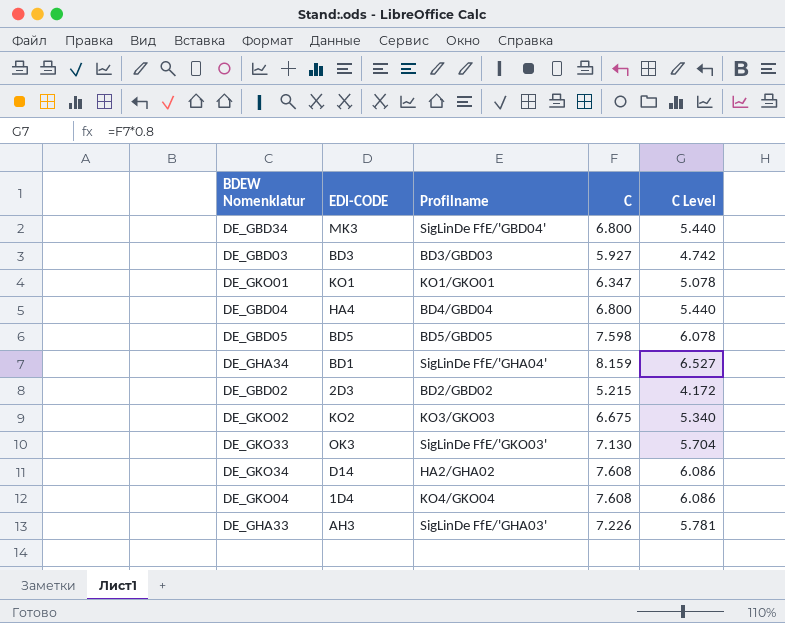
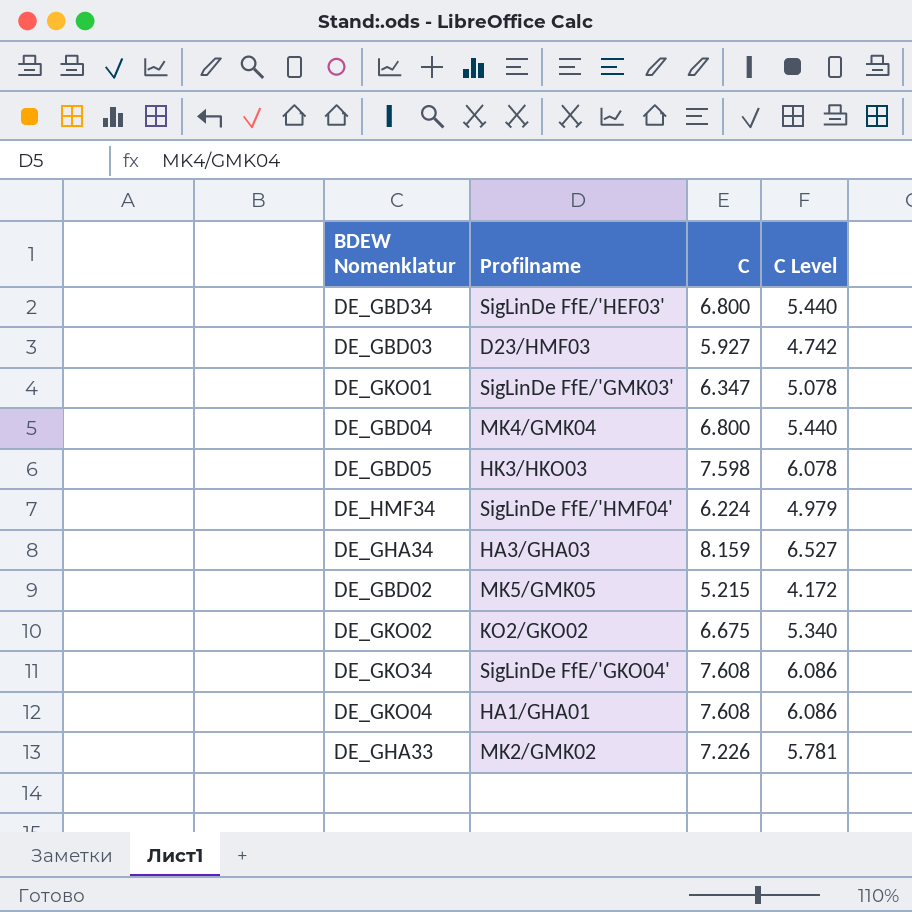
column EDI-CODE | position: 2 -> none
row DE_GKO33: OK3 | SigLinDe FfE/'GKO03' | 7.130 | 5.704 -> none
DE_GBD34 | Profilname: SigLinDe FfE/'GBD04' -> SigLinDe FfE/'HEF03'
DE_GBD03 | Profilname: BD3/GBD03 -> D23/HMF03
DE_GKO01 | Profilname: KO1/GKO01 -> SigLinDe FfE/'GMK03'
DE_GBD04 | Profilname: BD4/GBD04 -> MK4/GMK04
DE_GBD05 | Profilname: BD5/GBD05 -> HK3/HKO03
row DE_HMF34: none -> SigLinDe FfE/'HMF04' | 6.224 | 4.979
DE_GHA34 | Profilname: SigLinDe FfE/'GHA04' -> HA3/GHA03
DE_GBD02 | Profilname: BD2/GBD02 -> MK5/GMK05
DE_GKO02 | Profilname: KO3/GKO03 -> KO2/GKO02
DE_GKO34 | Profilname: HA2/GHA02 -> SigLinDe FfE/'GKO04'
DE_GKO04 | Profilname: KO4/GKO04 -> HA1/GHA01
DE_GHA33 | Profilname: SigLinDe FfE/'GHA03' -> MK2/GMK02

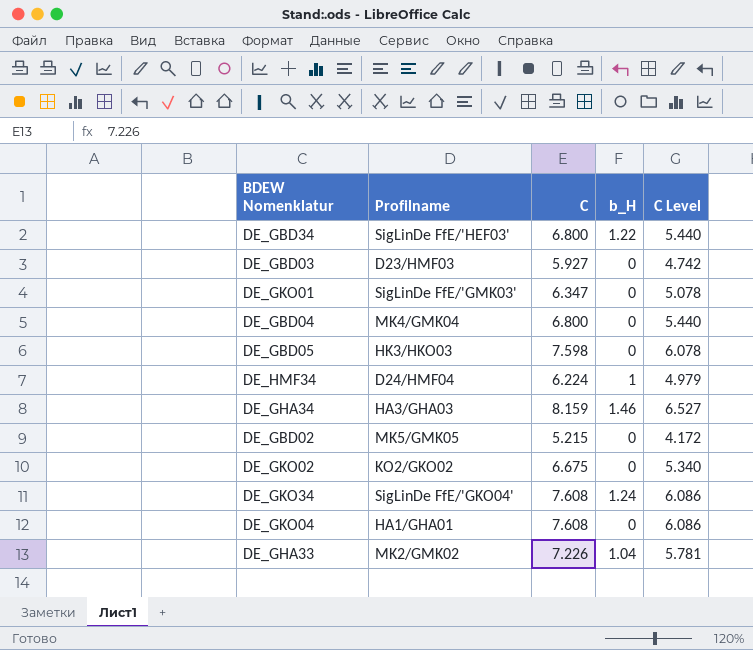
column b_H | position: none -> 4
DE_HMF34 | Profilname: SigLinDe FfE/'HMF04' -> D24/HMF04

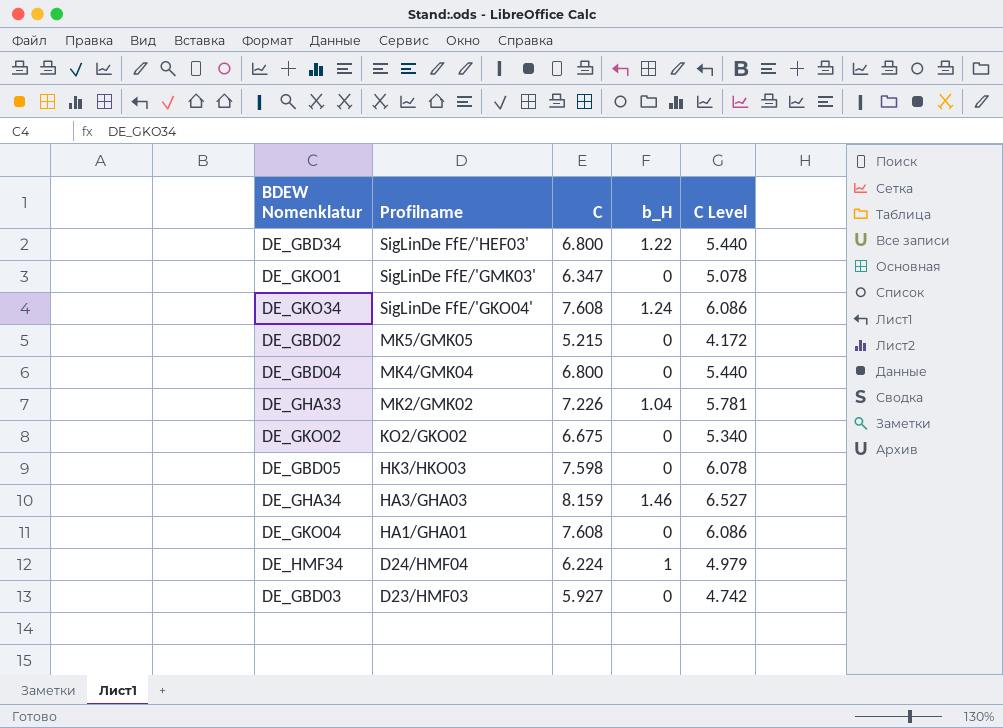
row order: none -> Profilname descending

